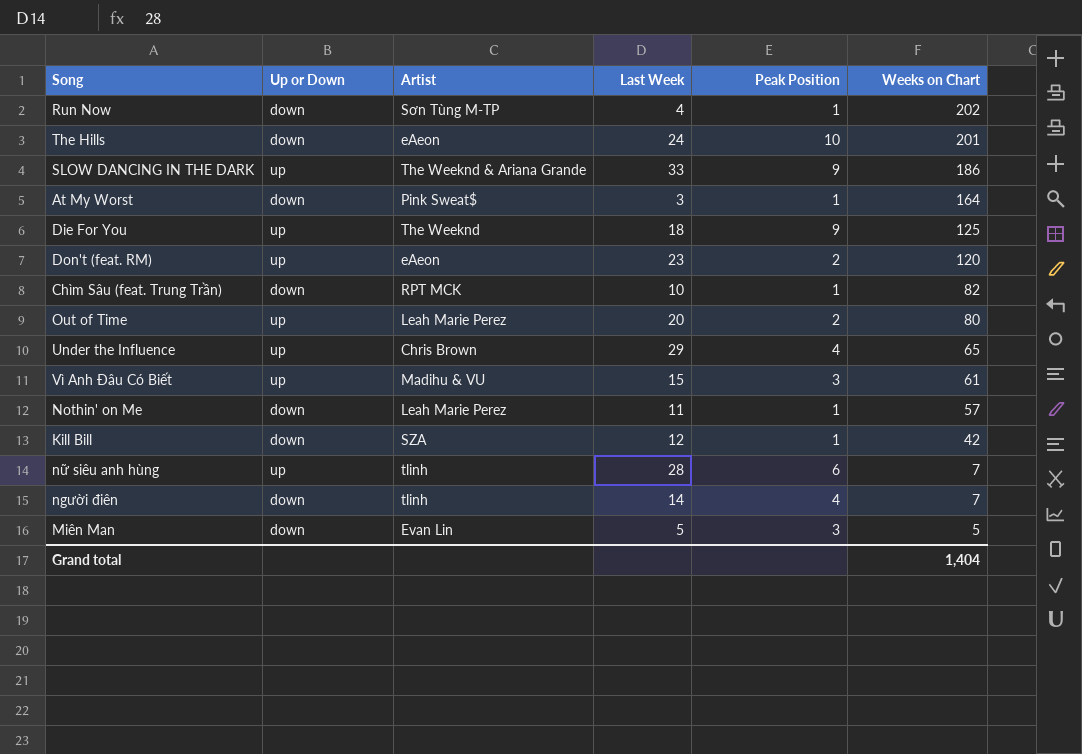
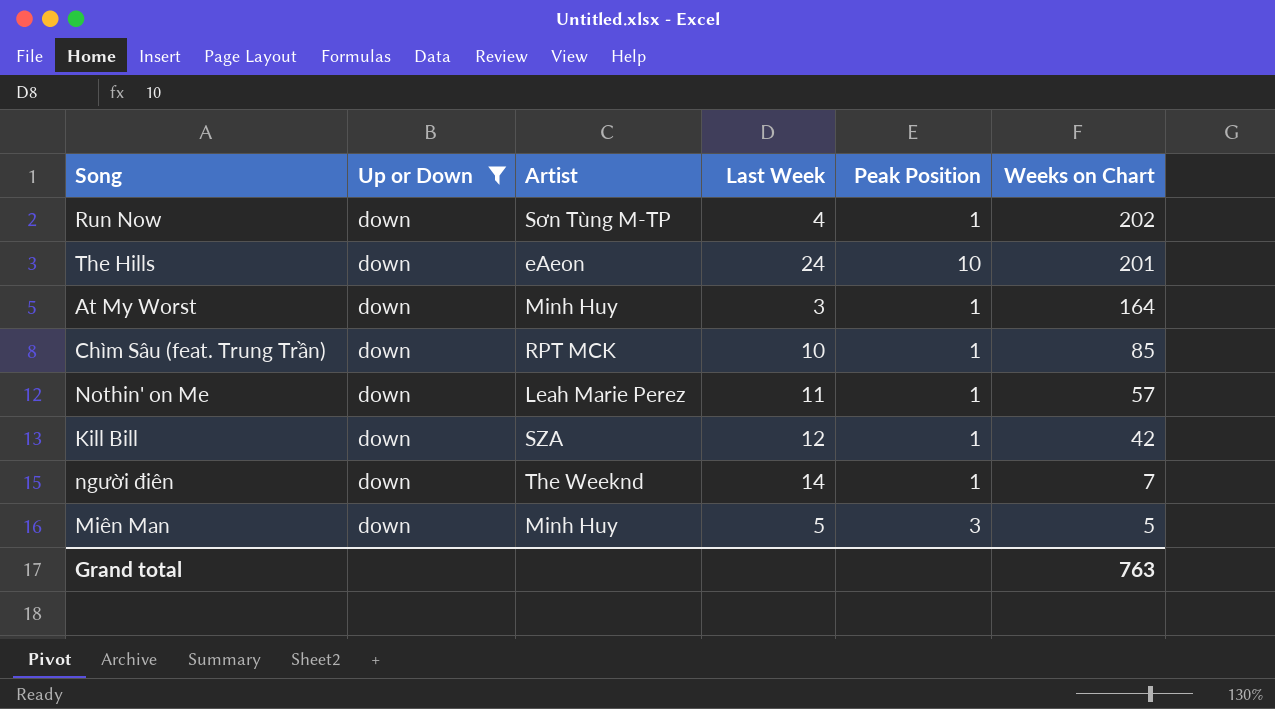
filter: none -> Up or Down = down
At My Worst | Artist: Pink Sweat$ -> Minh Huy
Chìm Sâu (feat. Trung Trần) | Weeks on Chart: 82 -> 85
người điên | Artist: tlinh -> The Weeknd
người điên | Peak Position: 4 -> 1
Miên Man | Artist: Evan Lin -> Minh Huy
Grand total | Weeks on Chart: 1,404 -> 763

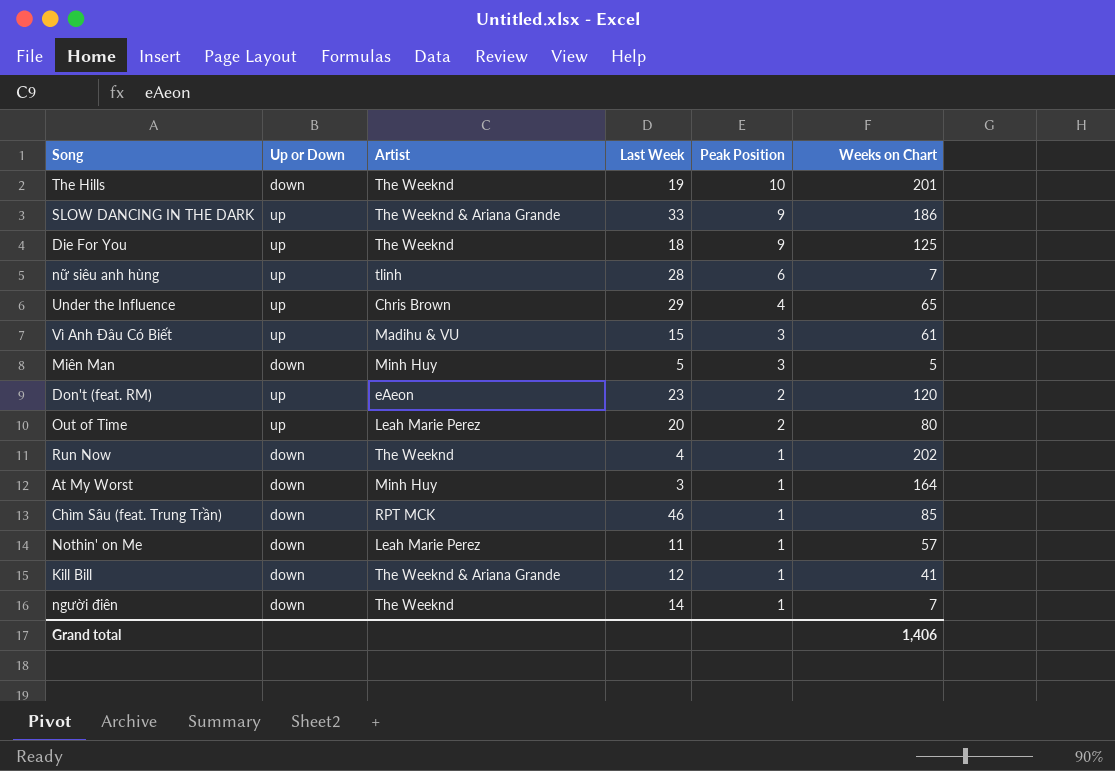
filter: Up or Down = down -> none
row order: Weeks on Chart descending -> Peak Position descending
The Hills | Artist: eAeon -> The Weeknd
The Hills | Last Week: 24 -> 19
Run Now | Artist: Sơn Tùng M-TP -> The Weeknd
Chìm Sâu (feat. Trung Trần) | Last Week: 10 -> 46
Kill Bill | Artist: SZA -> The Weeknd & Ariana Grande
Kill Bill | Weeks on Chart: 42 -> 41
Grand total | Weeks on Chart: 763 -> 1,406

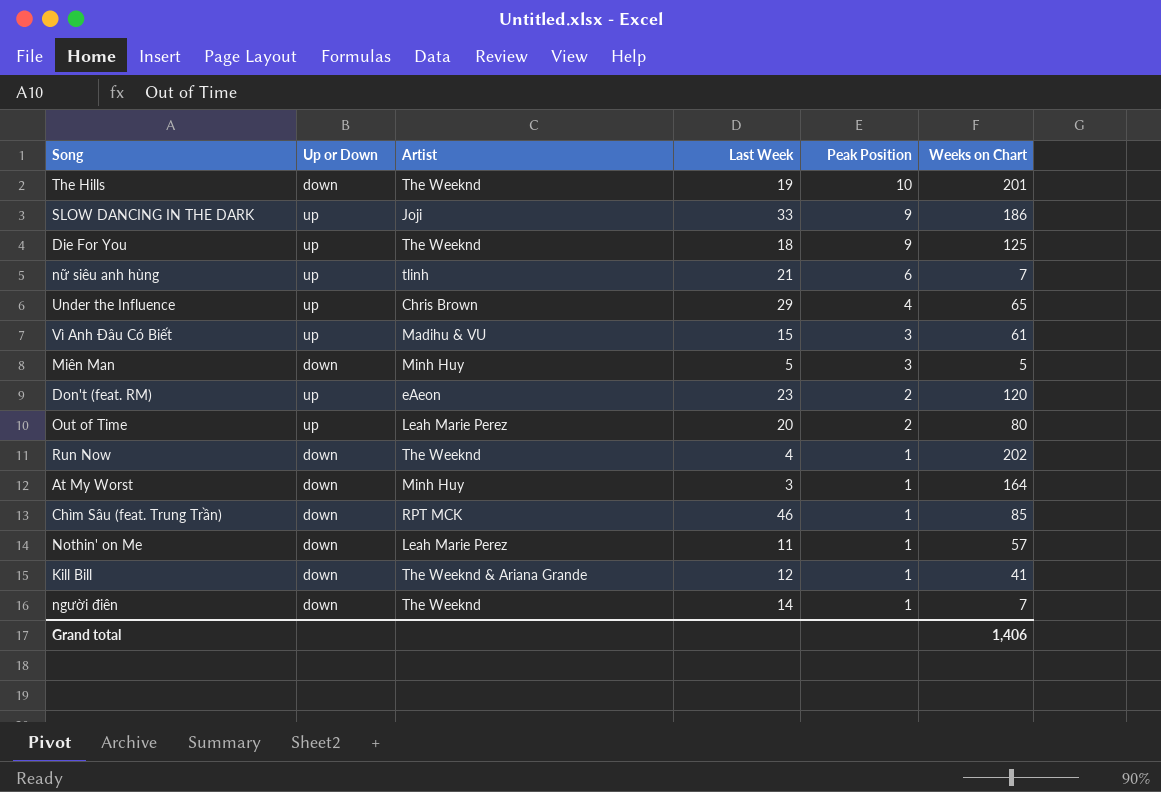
SLOW DANCING IN THE DARK | Artist: The Weeknd & Ariana Grande -> Joji
nữ siêu anh hùng | Last Week: 28 -> 21

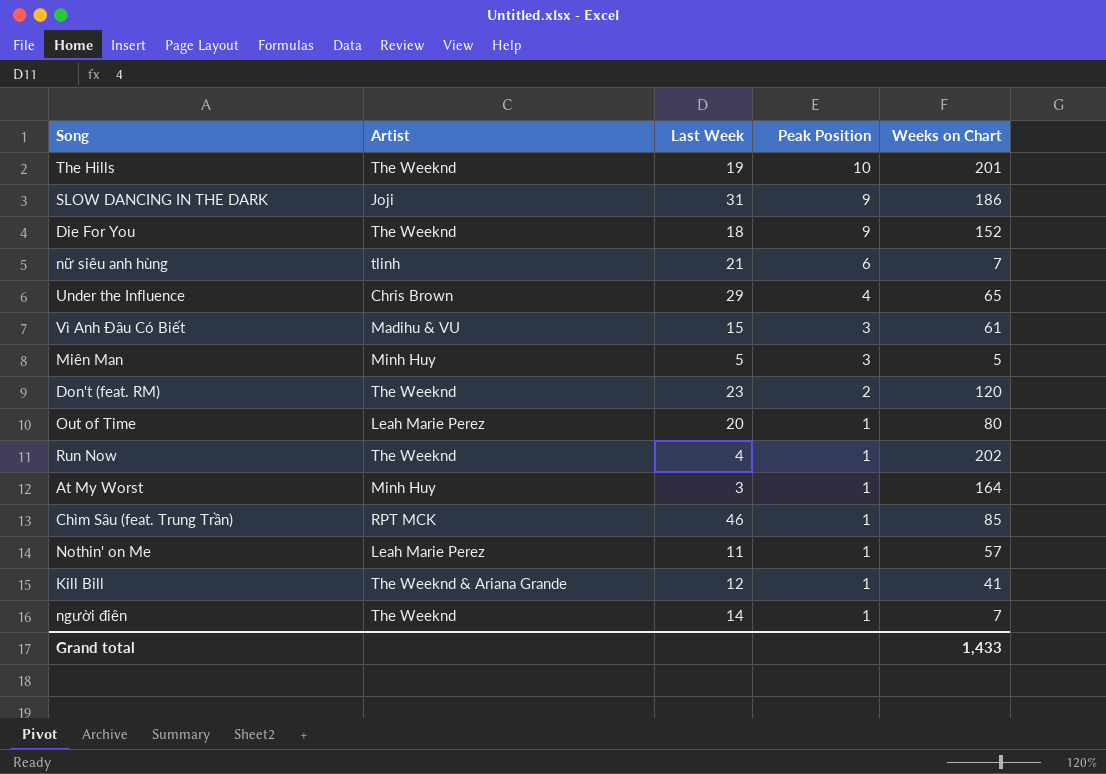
column Up or Down | position: 2 -> none
SLOW DANCING IN THE DARK | Last Week: 33 -> 31
Die For You | Weeks on Chart: 125 -> 152
Don't (feat. RM) | Artist: eAeon -> The Weeknd
Out of Time | Peak Position: 2 -> 1
Grand total | Weeks on Chart: 1,406 -> 1,433

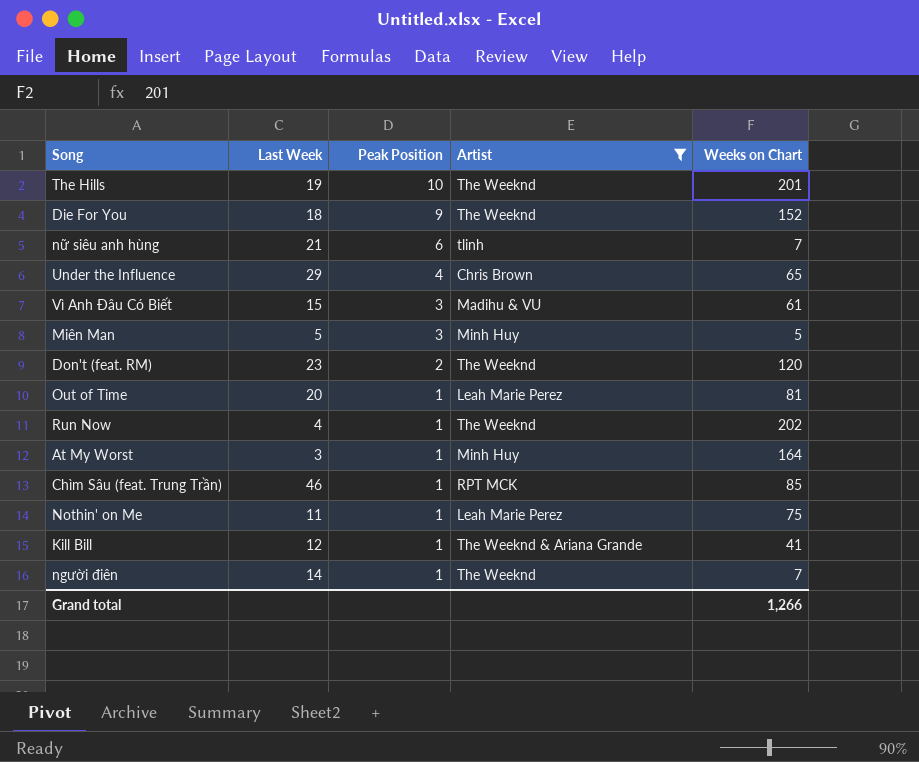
filter: none -> Artist != Joji
column Artist | position: 2 -> 4
Out of Time | Weeks on Chart: 80 -> 81
Nothin' on Me | Weeks on Chart: 57 -> 75
Grand total | Weeks on Chart: 1,433 -> 1,266

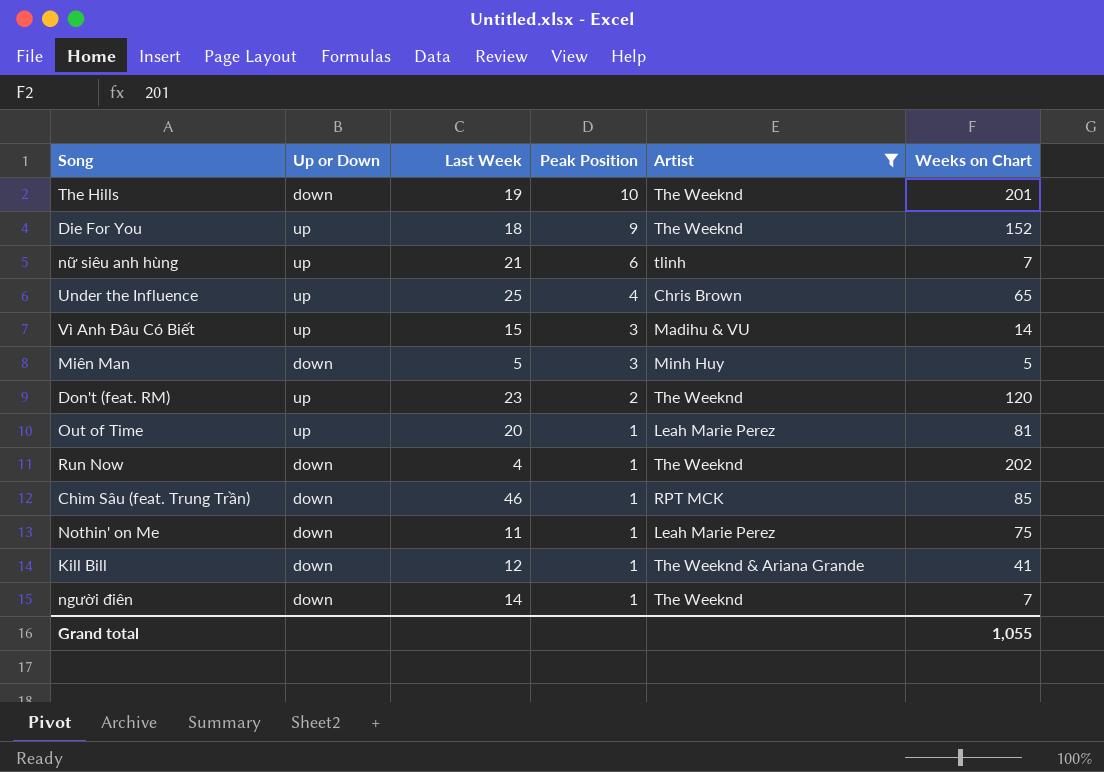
column Up or Down | position: none -> 2
row At My Worst: 3 | 1 | Minh Huy | 164 -> none
Under the Influence | Last Week: 29 -> 25
Vì Anh Đâu Có Biết | Weeks on Chart: 61 -> 14
Grand total | Weeks on Chart: 1,266 -> 1,055

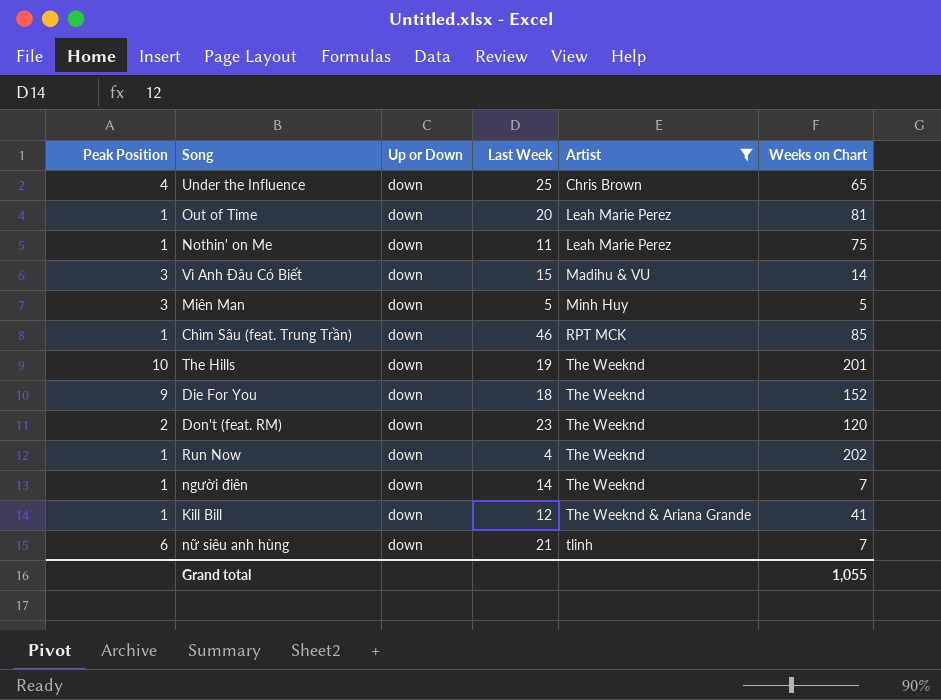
row order: Peak Position descending -> Artist ascending
column Peak Position | position: 4 -> 1
Under the Influence | Up or Down: up -> down
Out of Time | Up or Down: up -> down
Vì Anh Đâu Có Biết | Up or Down: up -> down
Die For You | Up or Down: up -> down
Don't (feat. RM) | Up or Down: up -> down
nữ siêu anh hùng | Up or Down: up -> down

